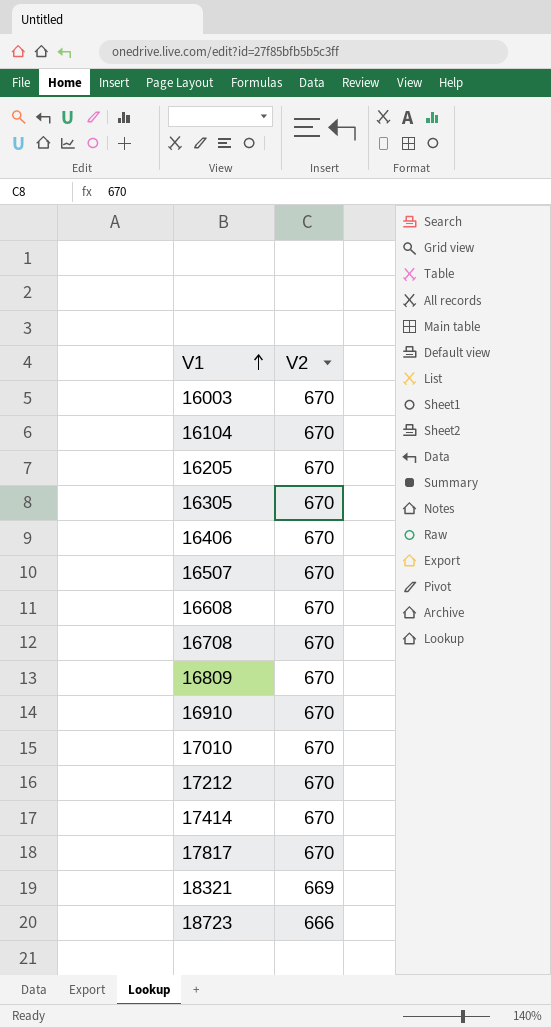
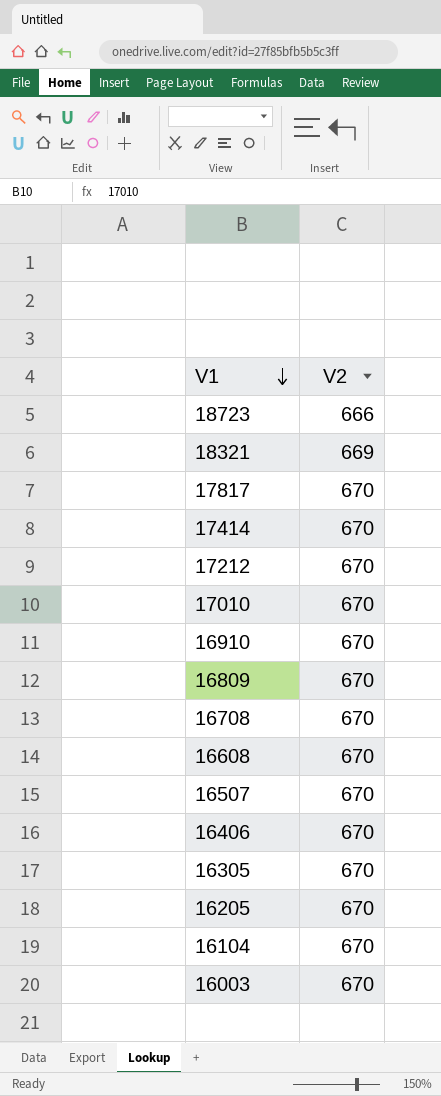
row order: V1 ascending -> V1 descending

